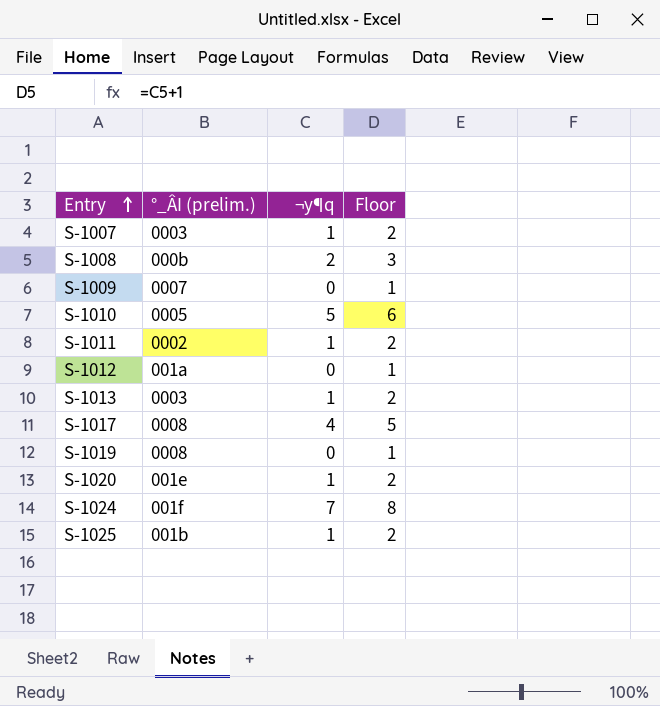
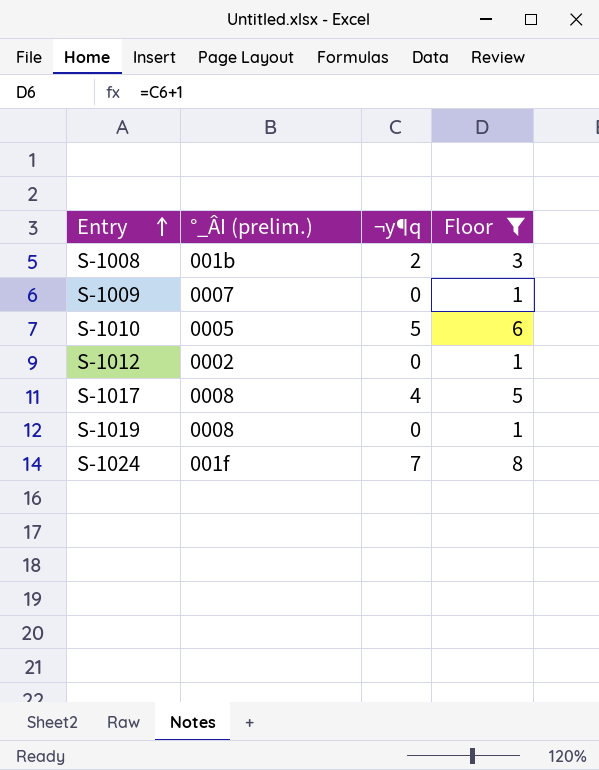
filter: none -> Floor != 2
S-1008 | °_ÂI (prelim.): 000b -> 001b
S-1012 | °_ÂI (prelim.): 001a -> 0002

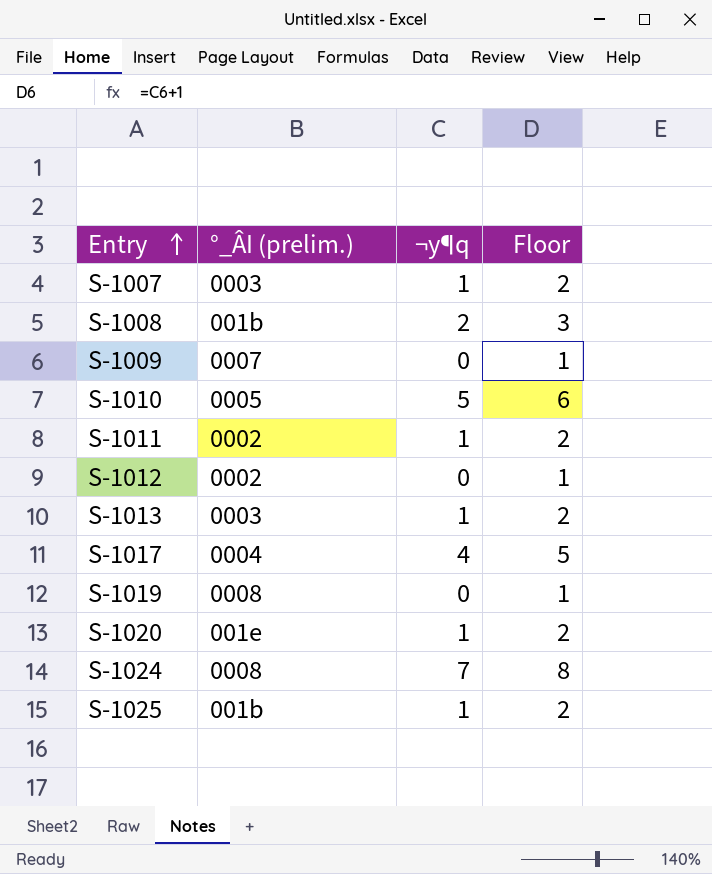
filter: Floor != 2 -> none
S-1017 | °_ÂI (prelim.): 0008 -> 0004
S-1024 | °_ÂI (prelim.): 001f -> 0008

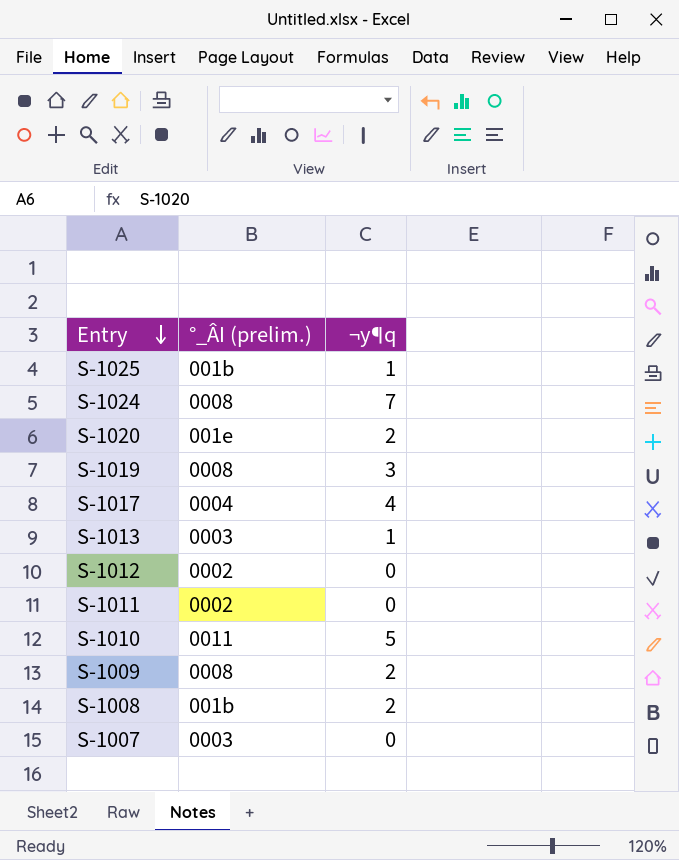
row order: Entry ascending -> Entry descending
column Floor | formula: [¬y¶q] + 1 -> none
S-1020 | ¬y¶q: 1 -> 2
S-1019 | ¬y¶q: 0 -> 3
S-1011 | ¬y¶q: 1 -> 0
S-1010 | °_ÂI (prelim.): 0005 -> 0011
S-1009 | °_ÂI (prelim.): 0007 -> 0008
S-1009 | ¬y¶q: 0 -> 2
S-1007 | ¬y¶q: 1 -> 0

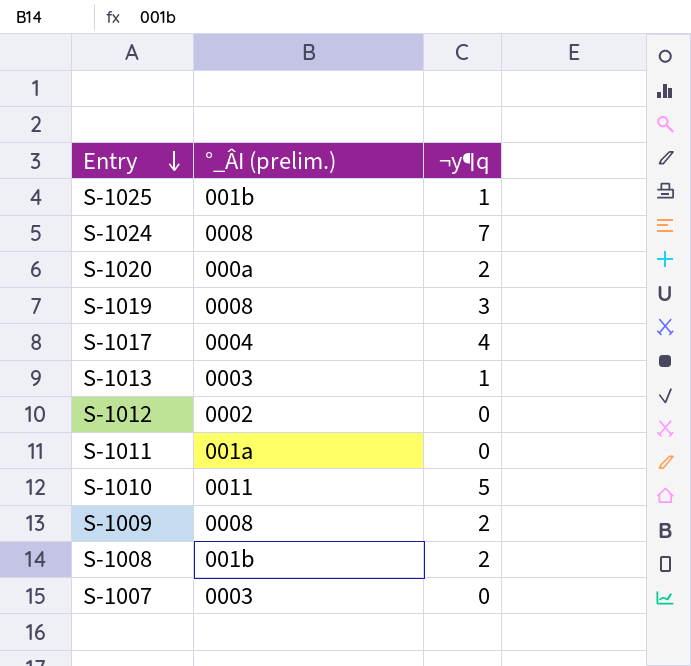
S-1020 | °_ÂI (prelim.): 001e -> 000a
S-1011 | °_ÂI (prelim.): 0002 -> 001a

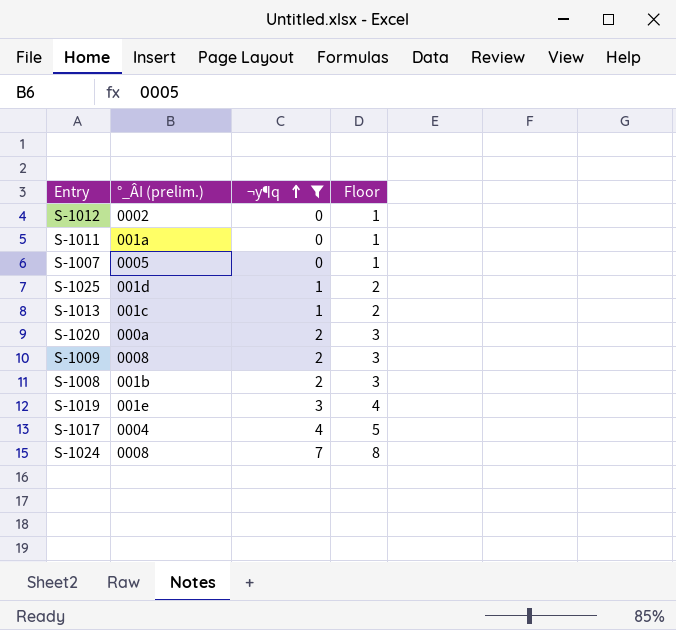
filter: none -> ¬y¶q != 5
row order: Entry descending -> ¬y¶q ascending
column Floor | formula: none -> [¬y¶q] + 1
S-1007 | °_ÂI (prelim.): 0003 -> 0005
S-1025 | °_ÂI (prelim.): 001b -> 001d
S-1013 | °_ÂI (prelim.): 0003 -> 001c
S-1019 | °_ÂI (prelim.): 0008 -> 001e

